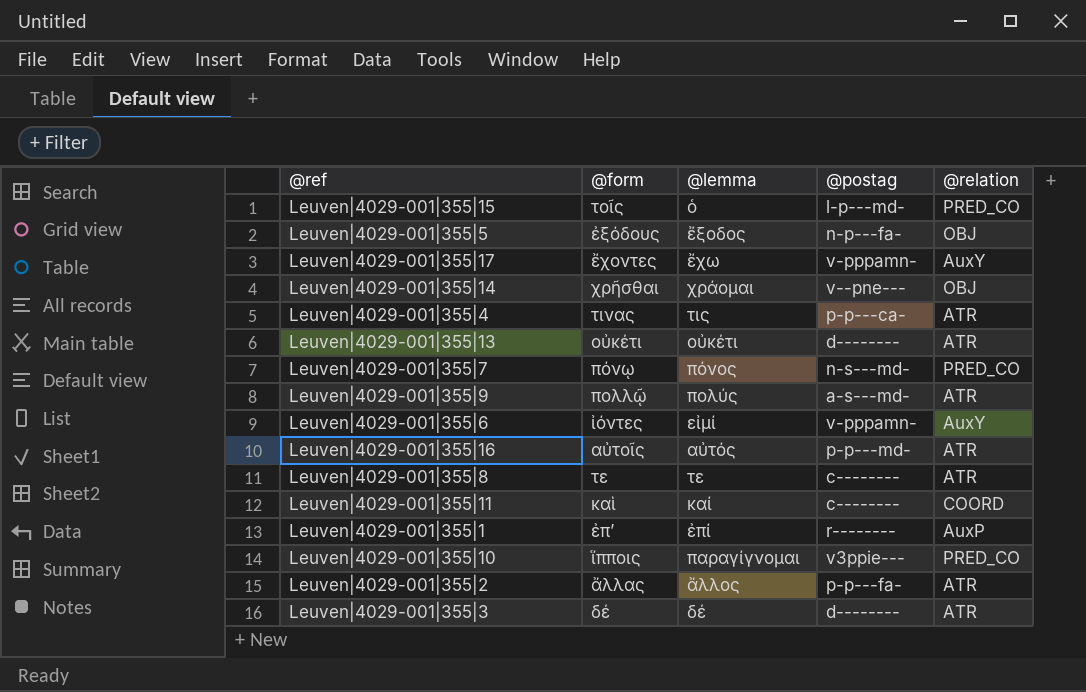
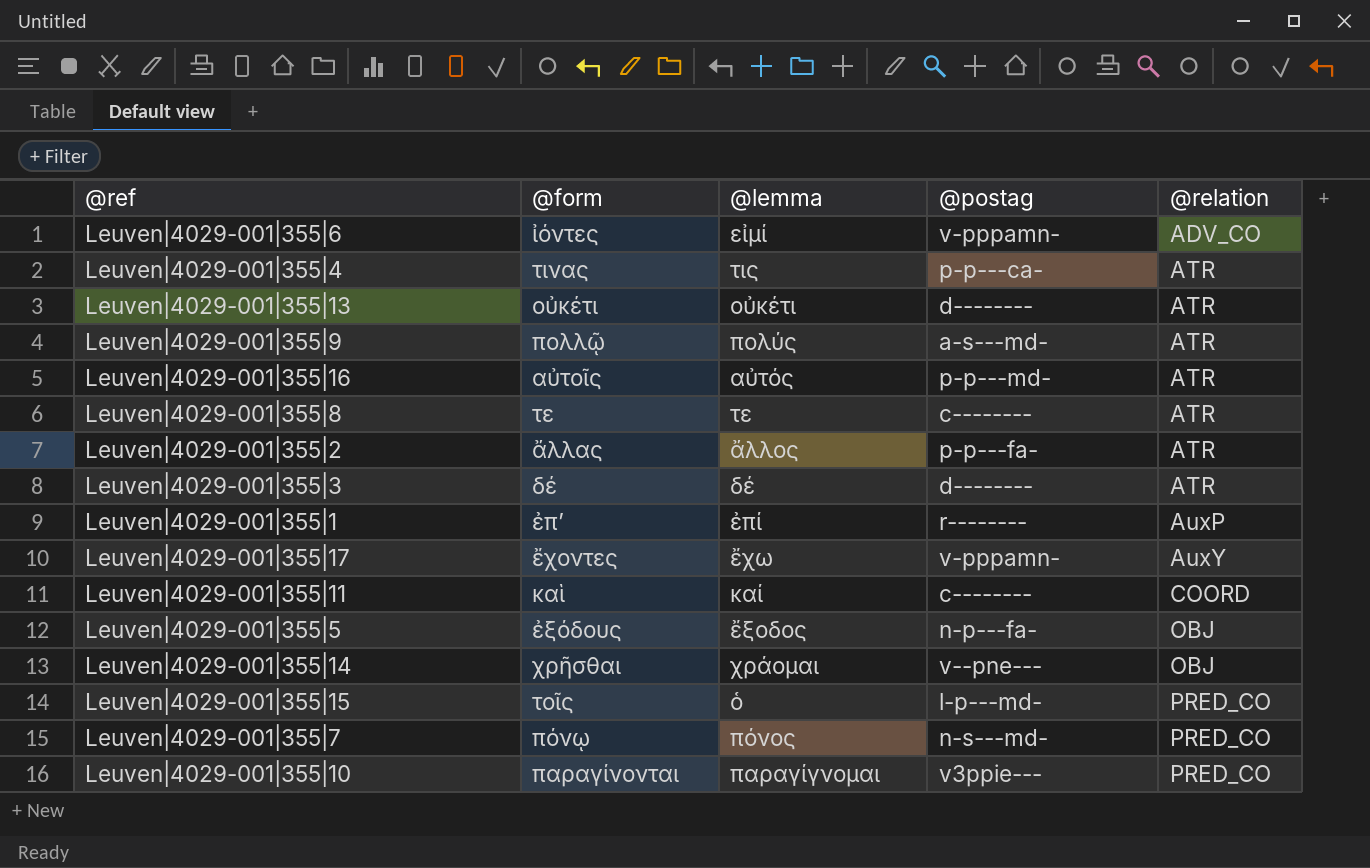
row order: none -> @relation ascending
Leuven|4029-001|355|6 | @relation: AuxY -> ADV_CO
Leuven|4029-001|355|10 | @form: ἵπποις -> παραγίνονται

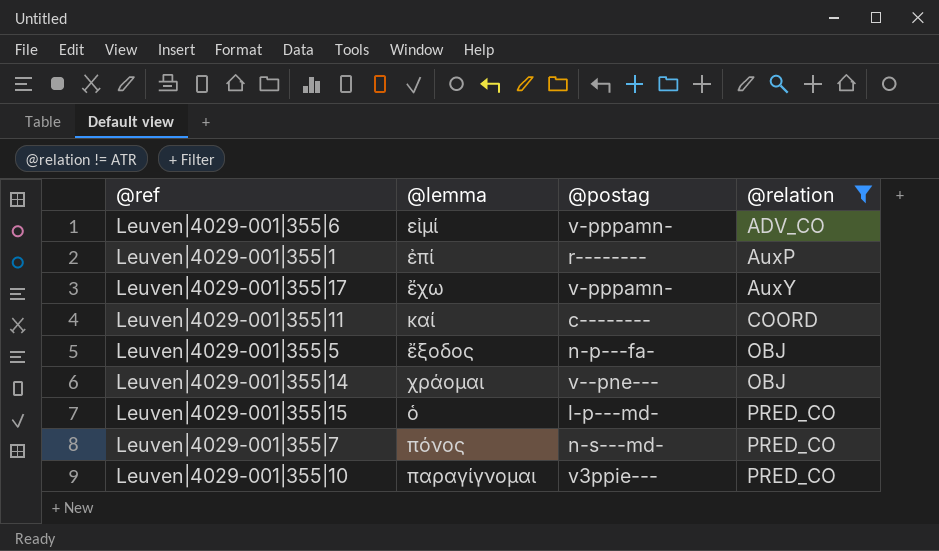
filter: none -> @relation != ATR
column @form | position: 2 -> none

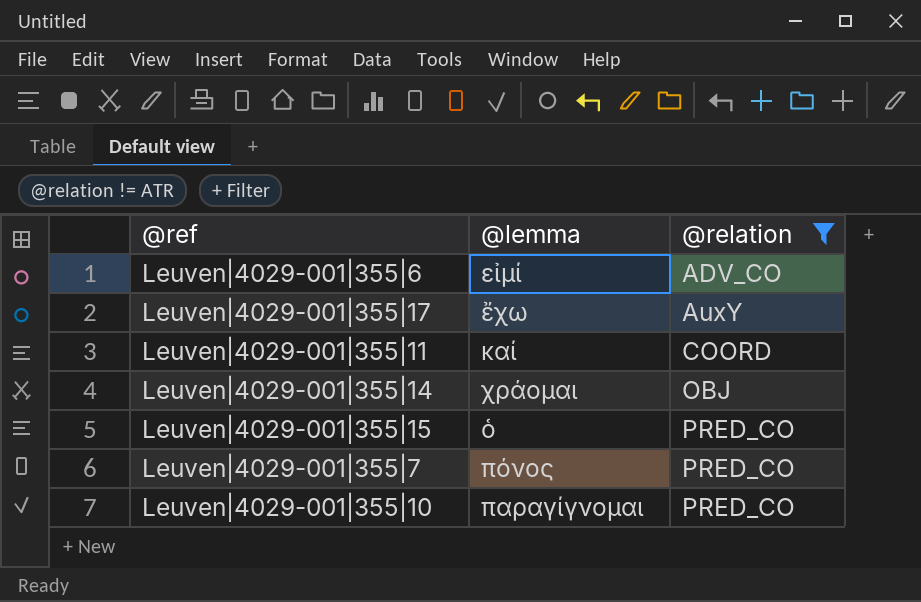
column @postag | position: 3 -> none
row Leuven|4029-001|355|1: ἐπί | r-------- | AuxP -> none
row Leuven|4029-001|355|5: ἔξοδος | n-p---fa- | OBJ -> none

